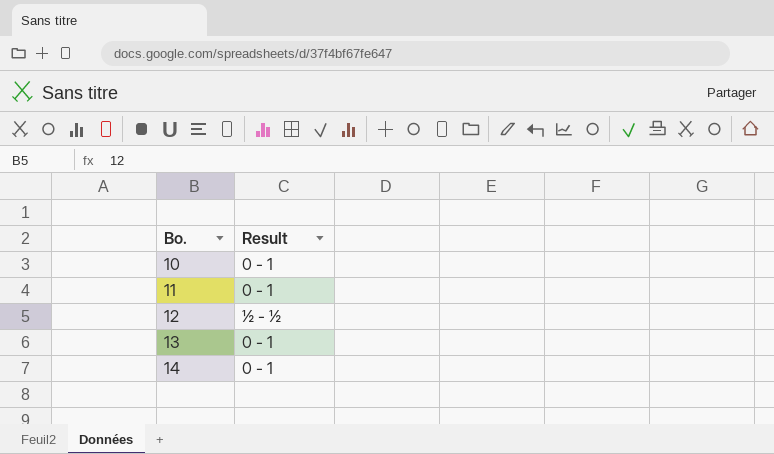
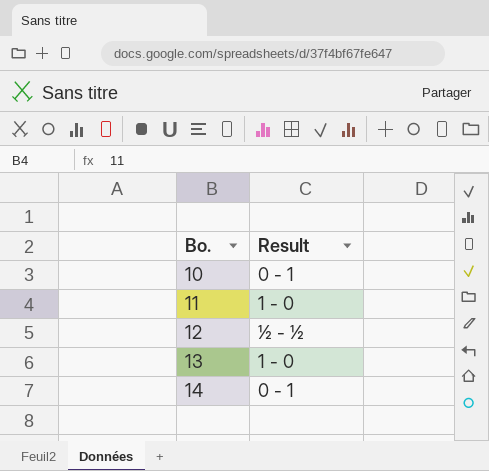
11 | Result: 0 - 1 -> 1 - 0
13 | Result: 0 - 1 -> 1 - 0

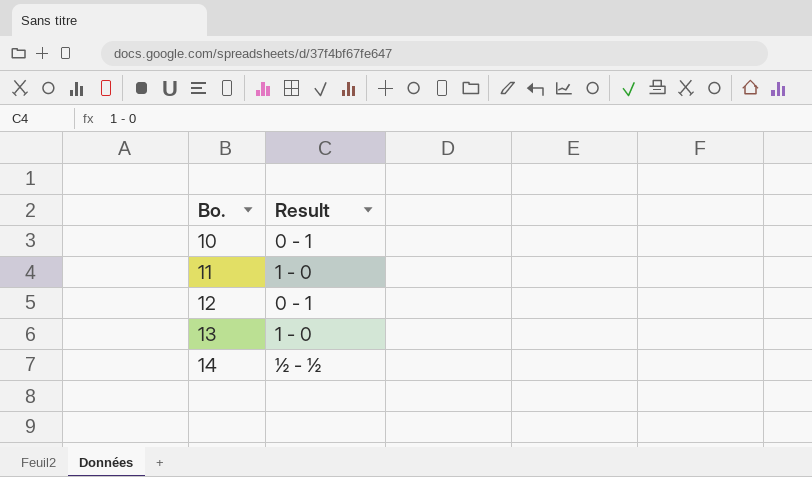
12 | Result: ½ - ½ -> 0 - 1
14 | Result: 0 - 1 -> ½ - ½

